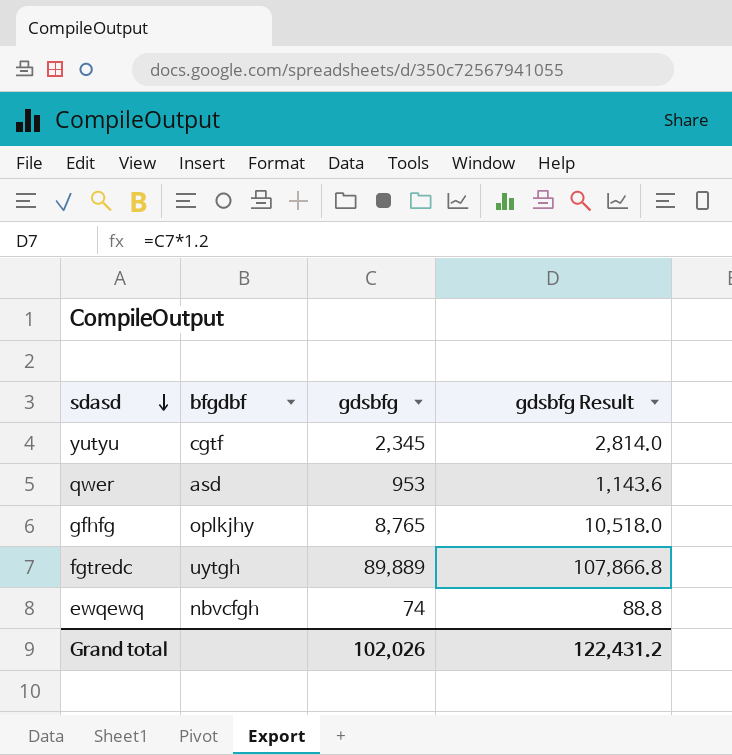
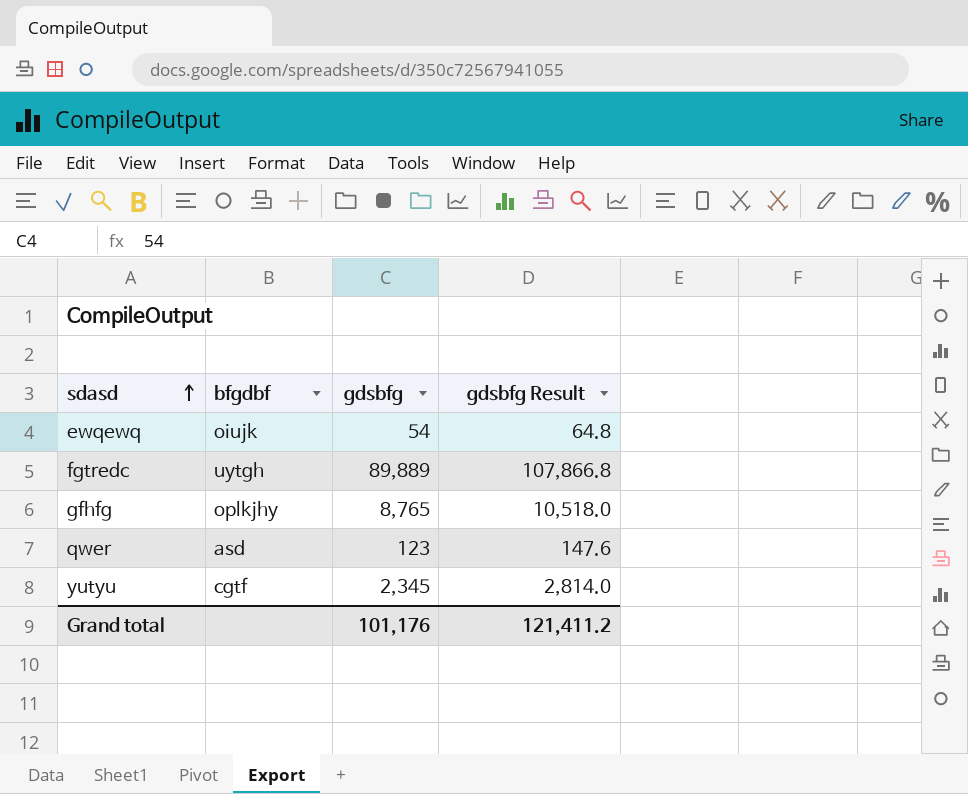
row order: sdasd descending -> sdasd ascending
ewqewq | bfgdbf: nbvcfgh -> oiujk
ewqewq | gdsbfg: 74 -> 54
ewqewq | gdsbfg Result: 88.8 -> 64.8
qwer | gdsbfg: 953 -> 123
qwer | gdsbfg Result: 1,143.6 -> 147.6
Grand total | gdsbfg: 102,026 -> 101,176
Grand total | gdsbfg Result: 122,431.2 -> 121,411.2

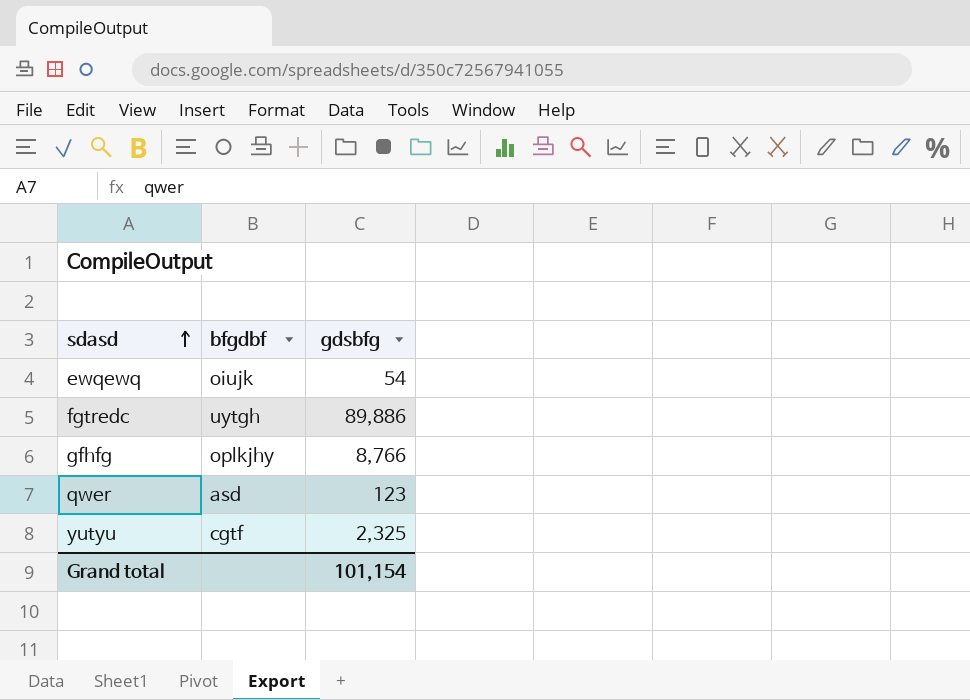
column gdsbfg Result | formula: [gdsbfg] * 1.2 -> none
fgtredc | gdsbfg: 89,889 -> 89,886
gfhfg | gdsbfg: 8,765 -> 8,766
yutyu | gdsbfg: 2,345 -> 2,325
Grand total | gdsbfg: 101,176 -> 101,154

